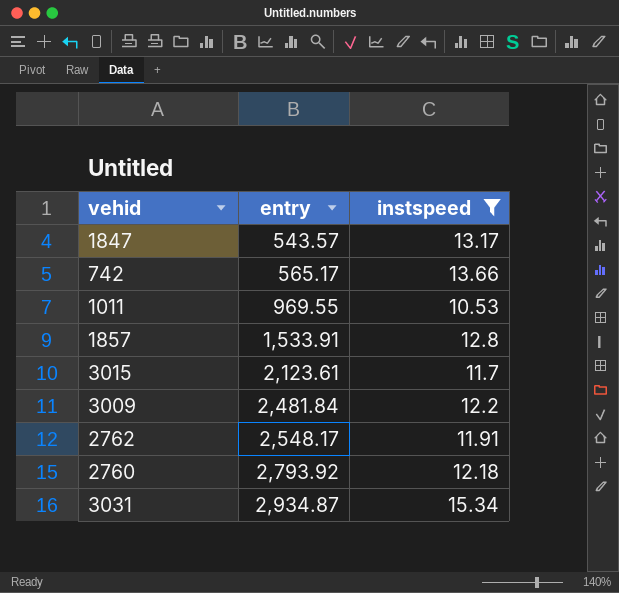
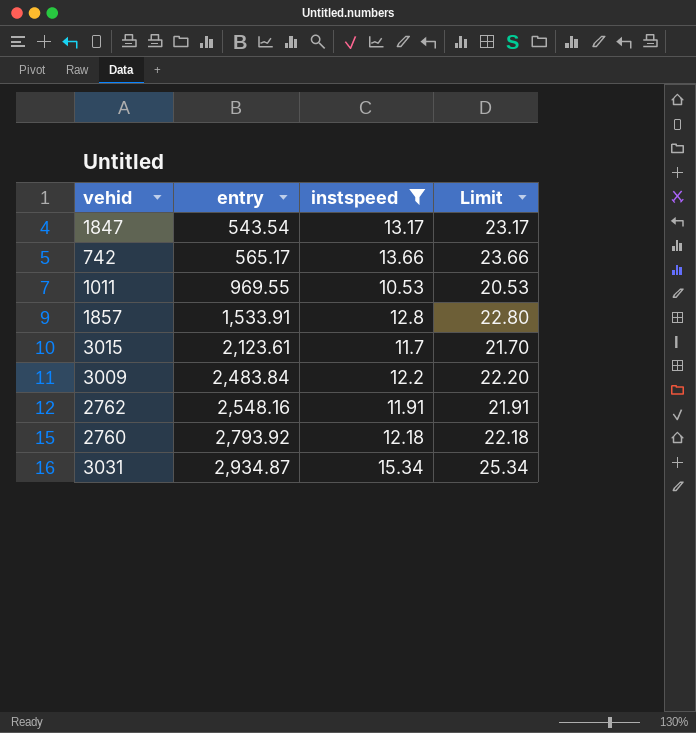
column Limit | formula: none -> [instspeed] + 10
1847 | entry: 543.57 -> 543.54
3009 | entry: 2,481.84 -> 2,483.84
2762 | entry: 2,548.17 -> 2,548.16

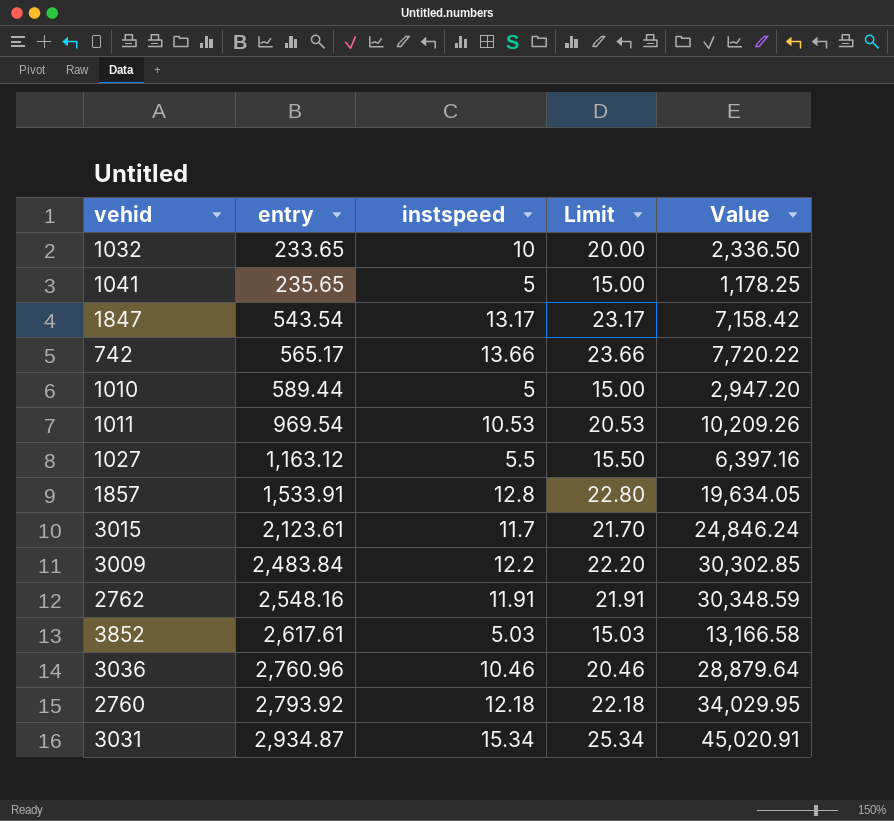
filter: instspeed >= 10.53 -> none
column Value | formula: none -> [entry] * [instspeed]
1011 | entry: 969.55 -> 969.54

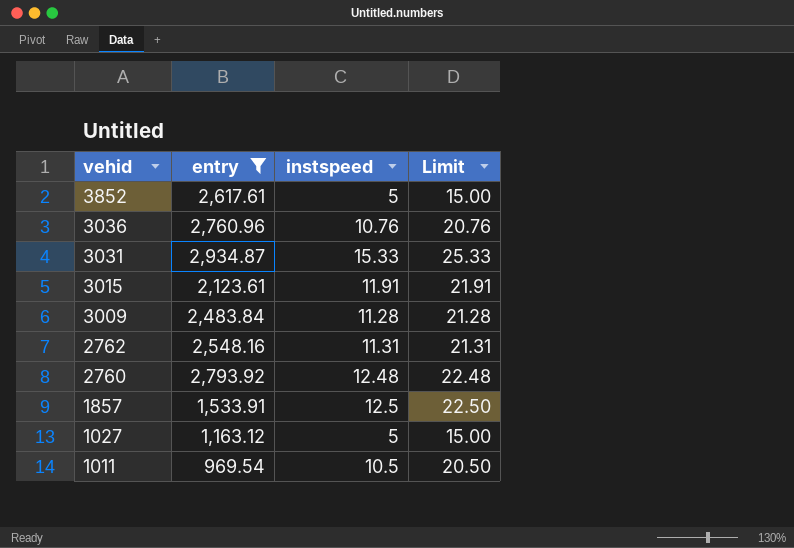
filter: none -> entry >= 969.54
row order: entry ascending -> vehid descending
column Value | formula: [entry] * [instspeed] -> none
3852 | instspeed: 5.03 -> 5
3852 | Limit: 15.03 -> 15.00
3036 | instspeed: 10.46 -> 10.76
3036 | Limit: 20.46 -> 20.76
3031 | instspeed: 15.34 -> 15.33
3031 | Limit: 25.34 -> 25.33
3015 | instspeed: 11.7 -> 11.91
3015 | Limit: 21.70 -> 21.91
3009 | instspeed: 12.2 -> 11.28
3009 | Limit: 22.20 -> 21.28
2762 | instspeed: 11.91 -> 11.31
2762 | Limit: 21.91 -> 21.31
2760 | instspeed: 12.18 -> 12.48
2760 | Limit: 22.18 -> 22.48
1857 | instspeed: 12.8 -> 12.5
1857 | Limit: 22.80 -> 22.50
1027 | instspeed: 5.5 -> 5
1027 | Limit: 15.50 -> 15.00
1011 | instspeed: 10.53 -> 10.5
1011 | Limit: 20.53 -> 20.50

